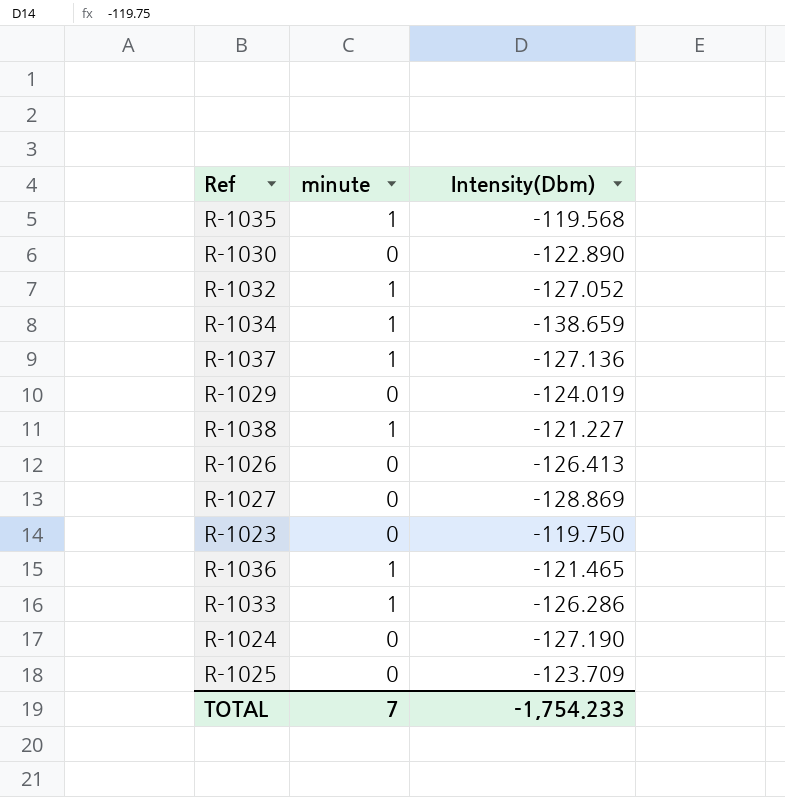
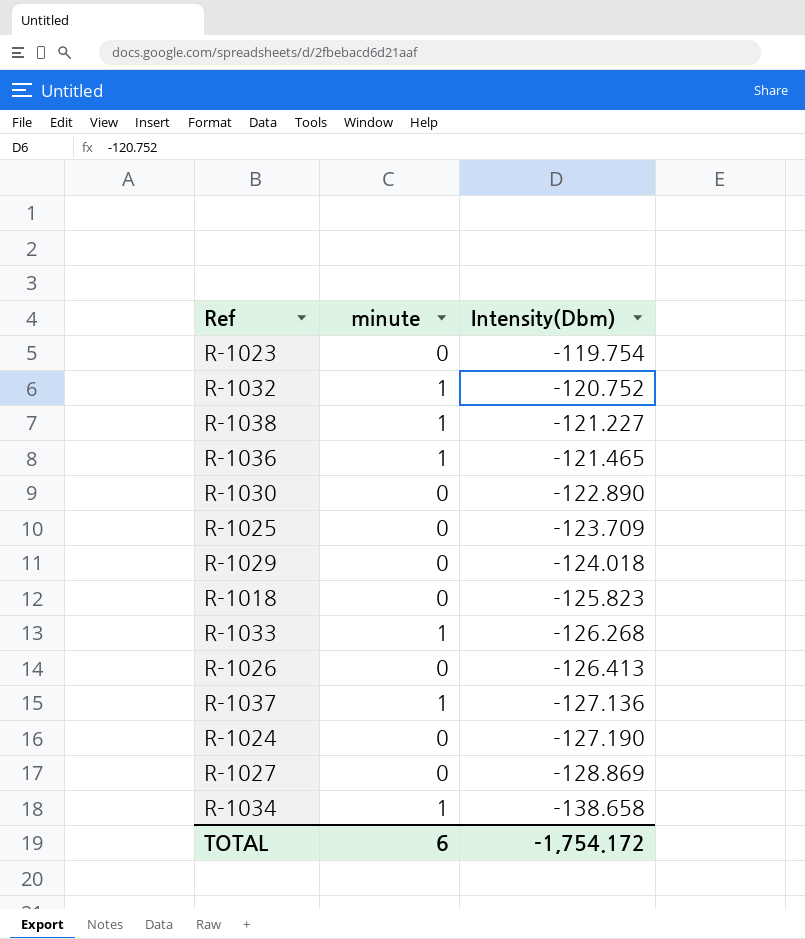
row order: none -> Intensity(Dbm) descending
row R-1035: 1 | -119.568 -> none
R-1023 | Intensity(Dbm): -119.750 -> -119.754
R-1032 | Intensity(Dbm): -127.052 -> -120.752
R-1029 | Intensity(Dbm): -124.019 -> -124.018
row R-1018: none -> 0 | -125.823
R-1033 | Intensity(Dbm): -126.286 -> -126.268
R-1034 | Intensity(Dbm): -138.659 -> -138.658
TOTAL | minute: 7 -> 6
TOTAL | Intensity(Dbm): -1,754.233 -> -1,754.172

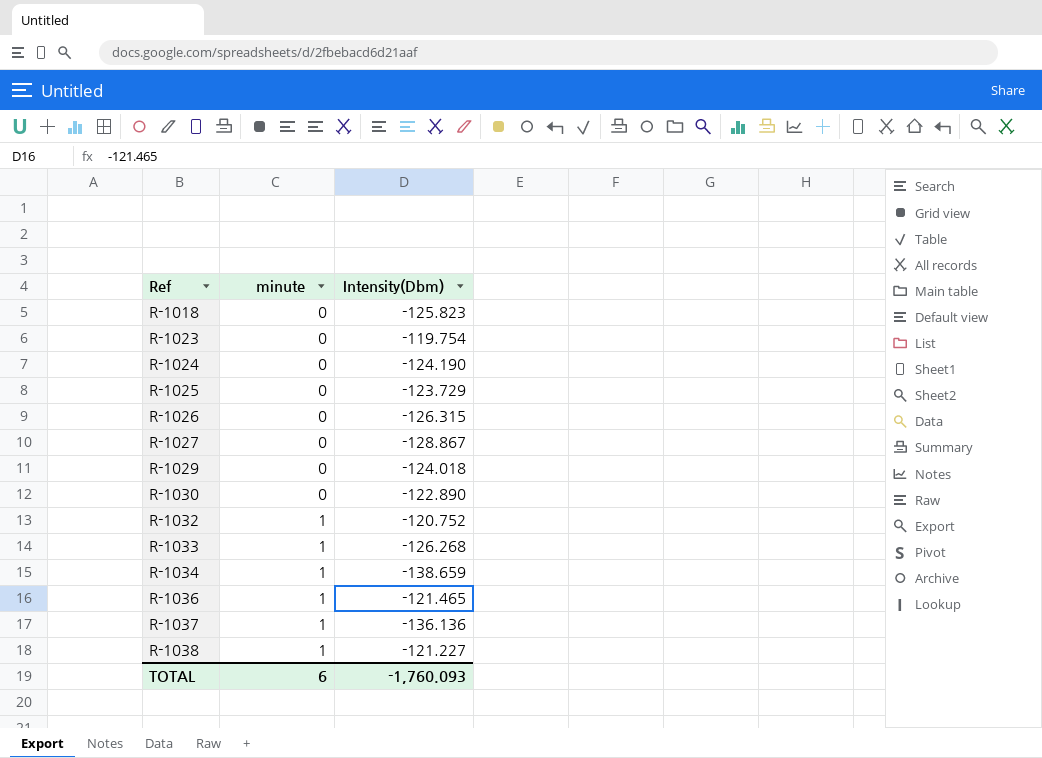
row order: Intensity(Dbm) descending -> Ref ascending
R-1024 | Intensity(Dbm): -127.190 -> -124.190
R-1025 | Intensity(Dbm): -123.709 -> -123.729
R-1026 | Intensity(Dbm): -126.413 -> -126.315
R-1027 | Intensity(Dbm): -128.869 -> -128.867
R-1034 | Intensity(Dbm): -138.658 -> -138.659
R-1037 | Intensity(Dbm): -127.136 -> -136.136
TOTAL | Intensity(Dbm): -1,754.172 -> -1,760.093

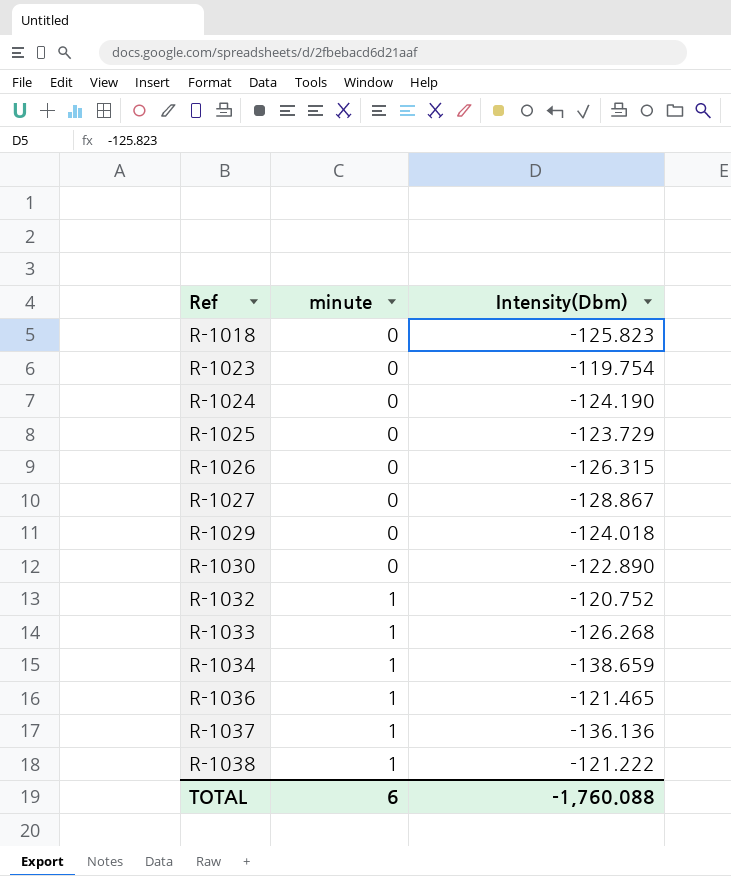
R-1038 | Intensity(Dbm): -121.227 -> -121.222
TOTAL | Intensity(Dbm): -1,760.093 -> -1,760.088

